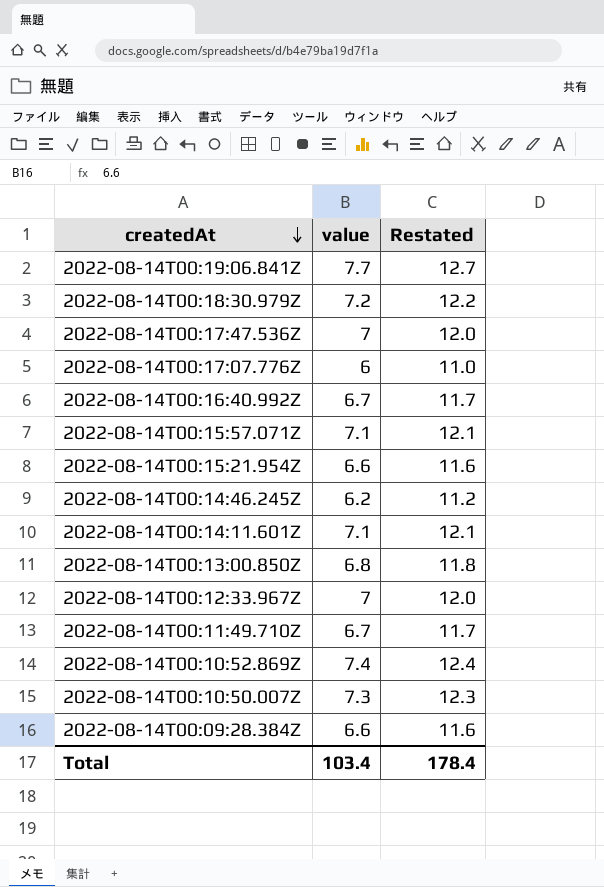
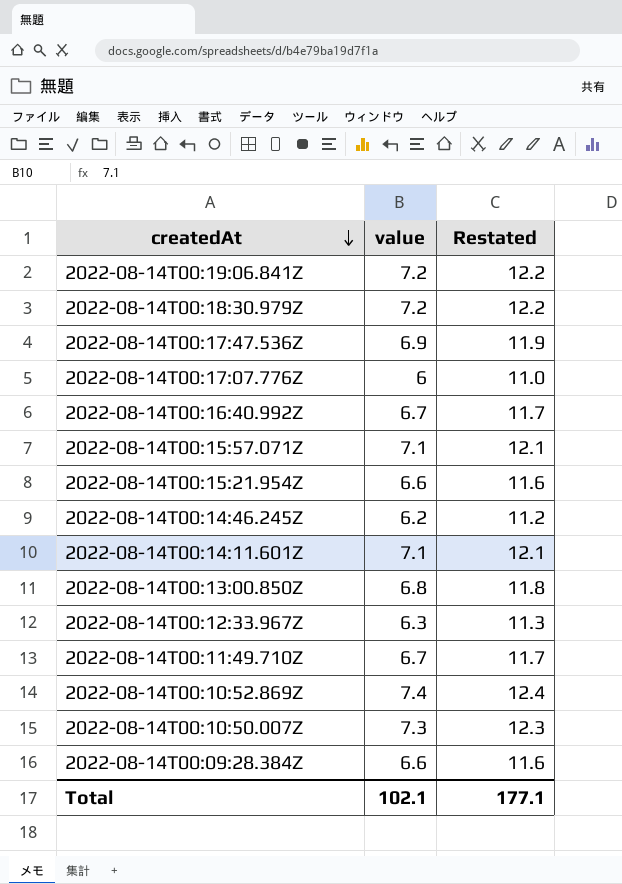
2022-08-14T00:19:06.841Z | value: 7.7 -> 7.2
2022-08-14T00:19:06.841Z | Restated: 12.7 -> 12.2
2022-08-14T00:17:47.536Z | value: 7 -> 6.9
2022-08-14T00:17:47.536Z | Restated: 12.0 -> 11.9
2022-08-14T00:12:33.967Z | value: 7 -> 6.3
2022-08-14T00:12:33.967Z | Restated: 12.0 -> 11.3
Total | value: 103.4 -> 102.1
Total | Restated: 178.4 -> 177.1

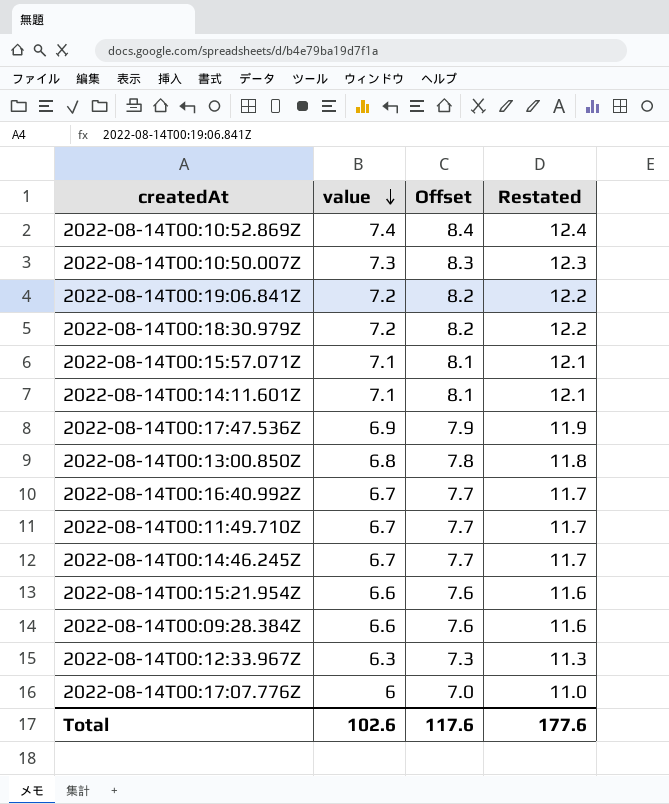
row order: createdAt descending -> value descending
column Offset | formula: none -> [value] + 1
2022-08-14T00:14:46.245Z | value: 6.2 -> 6.7
2022-08-14T00:14:46.245Z | Restated: 11.2 -> 11.7
Total | value: 102.1 -> 102.6
Total | Restated: 177.1 -> 177.6

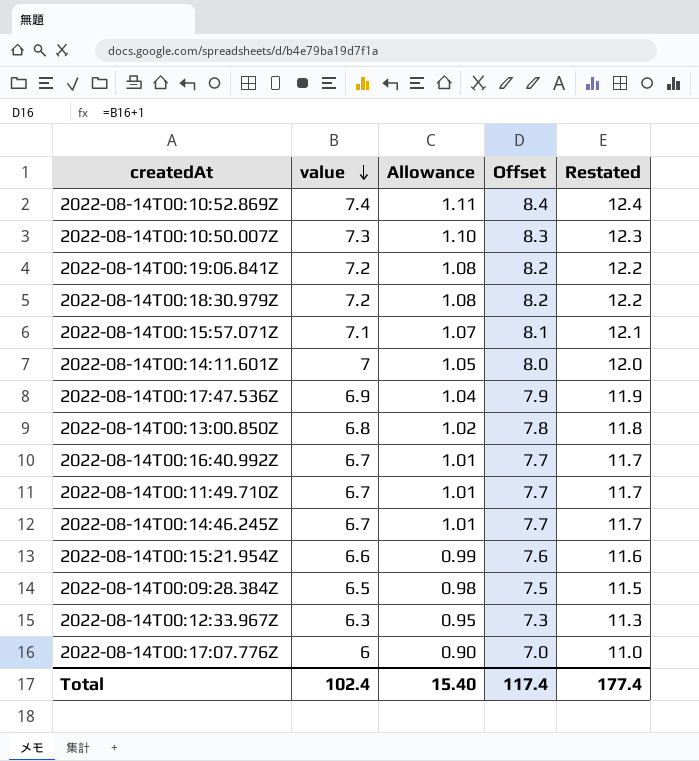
column Allowance | formula: none -> [value] * 0.15
2022-08-14T00:14:11.601Z | value: 7.1 -> 7
2022-08-14T00:14:11.601Z | Offset: 8.1 -> 8.0
2022-08-14T00:14:11.601Z | Restated: 12.1 -> 12.0
2022-08-14T00:09:28.384Z | value: 6.6 -> 6.5
2022-08-14T00:09:28.384Z | Offset: 7.6 -> 7.5
2022-08-14T00:09:28.384Z | Restated: 11.6 -> 11.5
Total | value: 102.6 -> 102.4
Total | Offset: 117.6 -> 117.4
Total | Restated: 177.6 -> 177.4

